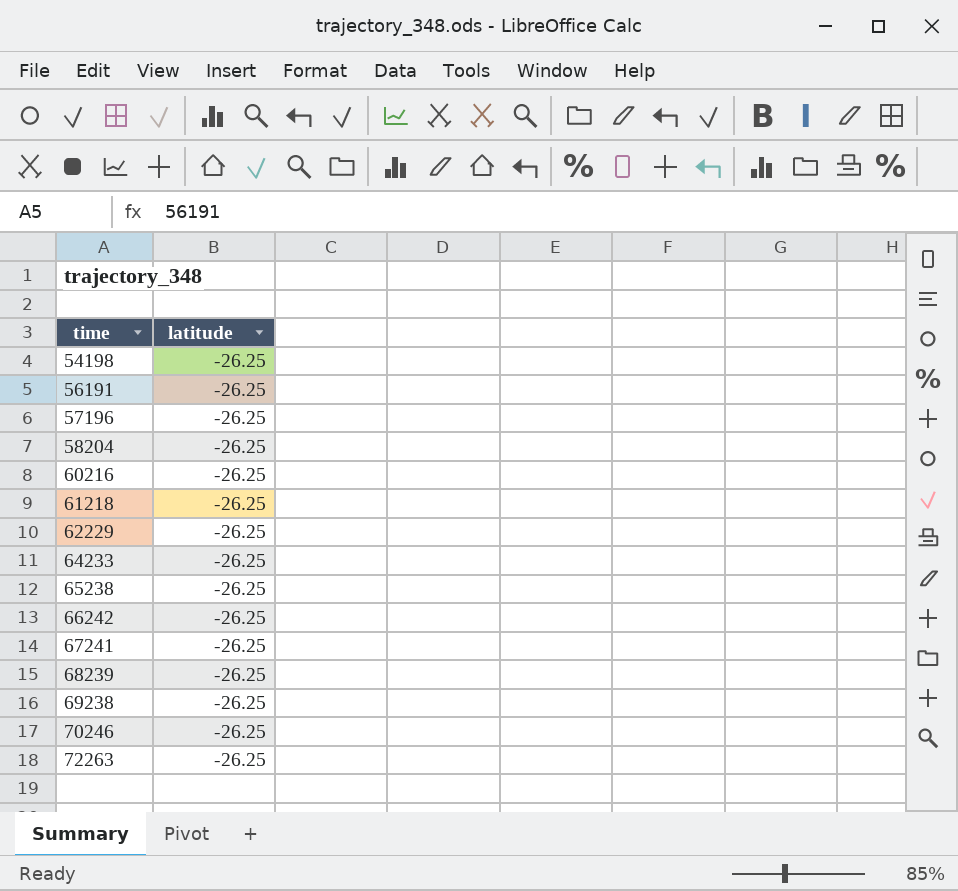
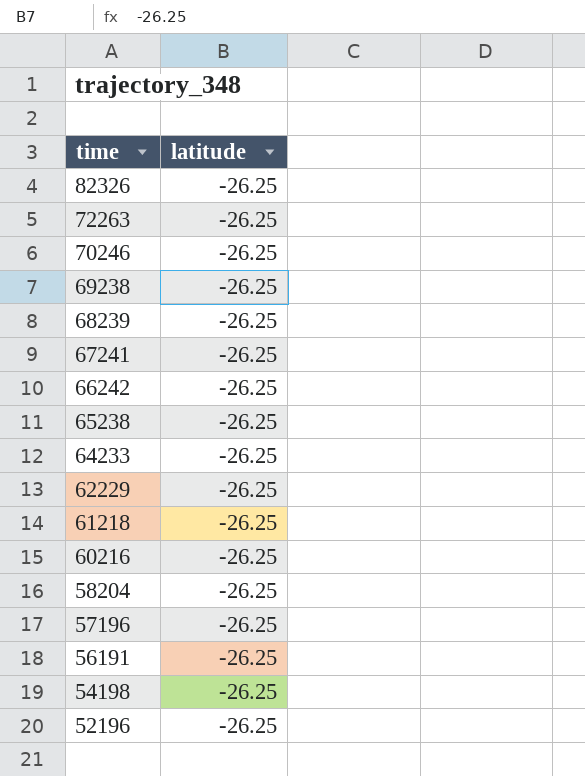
row order: time ascending -> time descending
row 82326: none -> -26.25
row 52196: none -> -26.25

